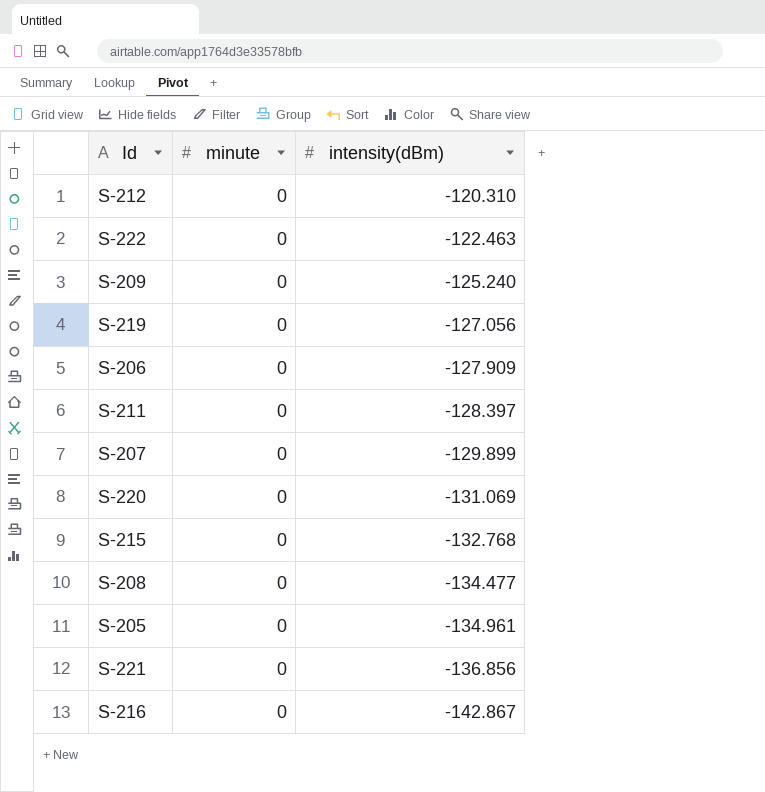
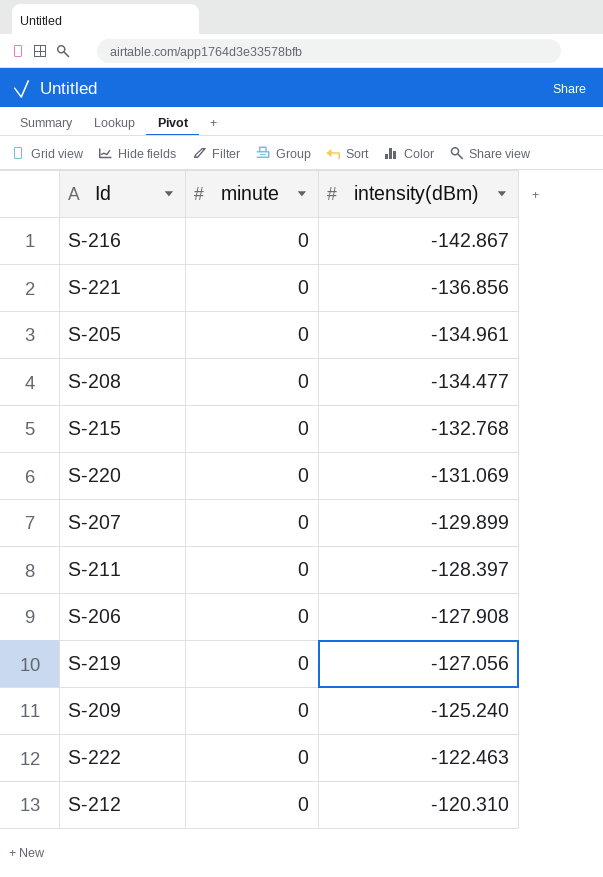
row order: intensity(dBm) descending -> intensity(dBm) ascending
S-206 | intensity(dBm): -127.909 -> -127.908

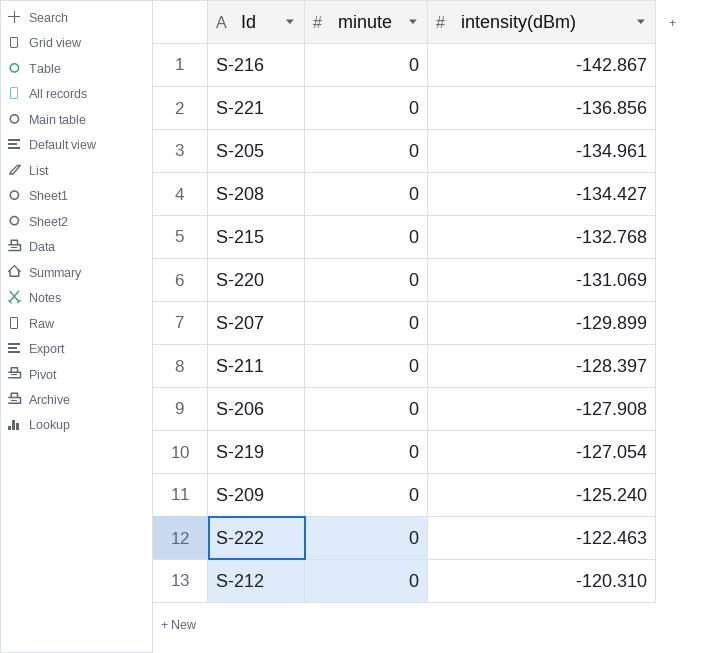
S-208 | intensity(dBm): -134.477 -> -134.427
S-219 | intensity(dBm): -127.056 -> -127.054

